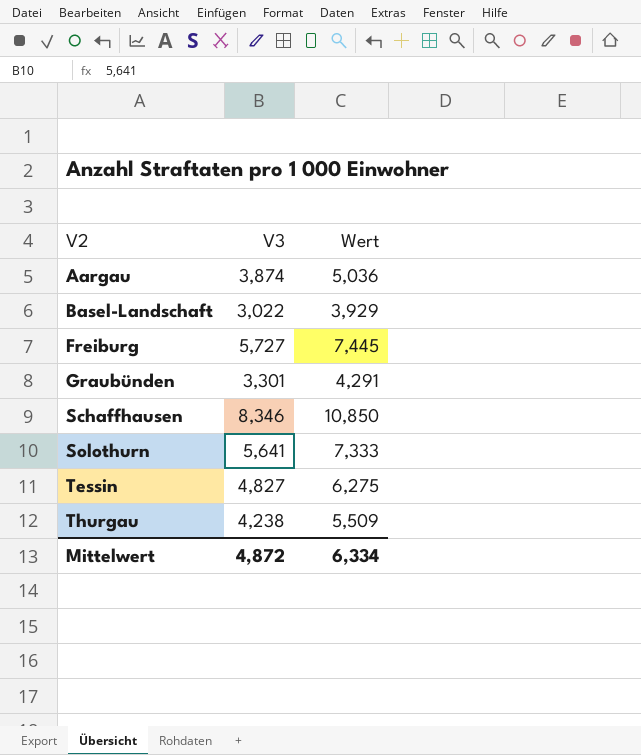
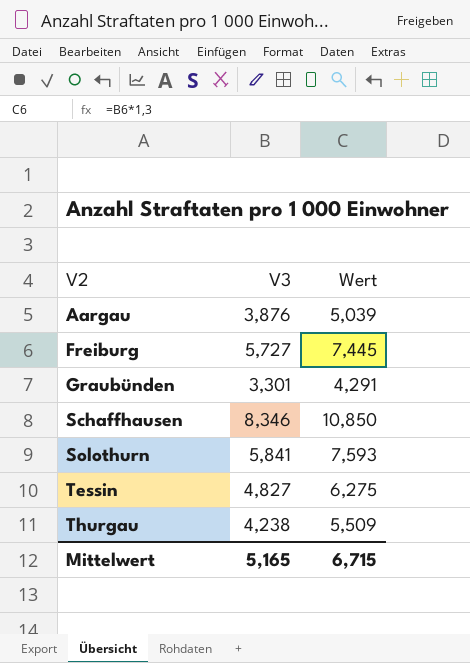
row Basel-Landschaft: 3,022 | 3,929 -> none
Aargau | V3: 3,874 -> 3,876
Aargau | Wert: 5,036 -> 5,039
Solothurn | V3: 5,641 -> 5,841
Solothurn | Wert: 7,333 -> 7,593
Mittelwert | V3: 4,872 -> 5,165
Mittelwert | Wert: 6,334 -> 6,715

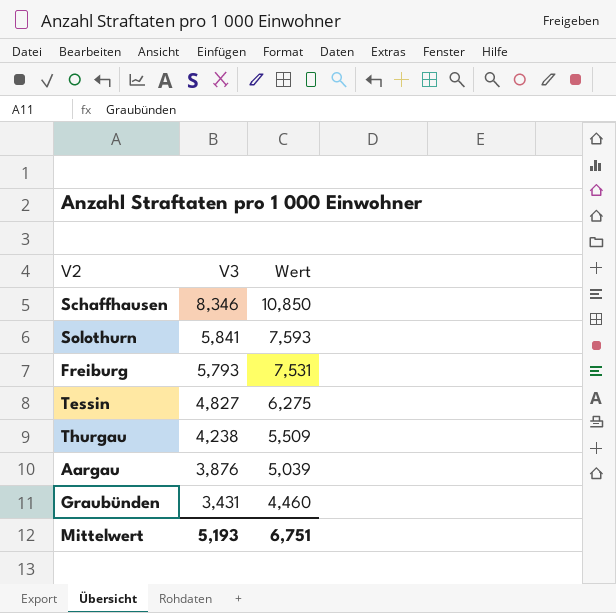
row order: V2 ascending -> V3 descending
Freiburg | V3: 5,727 -> 5,793
Freiburg | Wert: 7,445 -> 7,531
Graubünden | V3: 3,301 -> 3,431
Graubünden | Wert: 4,291 -> 4,460
Mittelwert | V3: 5,165 -> 5,193
Mittelwert | Wert: 6,715 -> 6,751

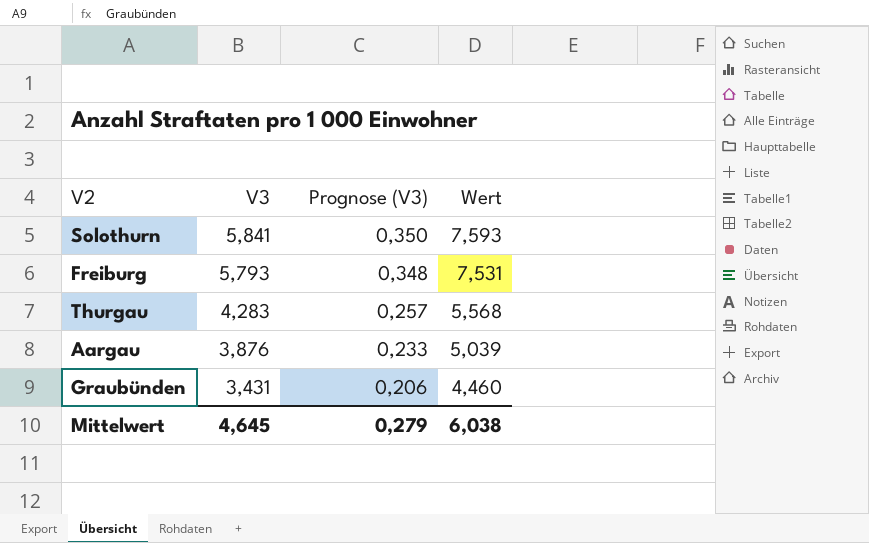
column Prognose (V3) | formula: none -> [V3] * 0,06
row Schaffhausen: 8,346 | 10,850 -> none
row Tessin: 4,827 | 6,275 -> none
Thurgau | V3: 4,238 -> 4,283
Thurgau | Wert: 5,509 -> 5,568
Mittelwert | V3: 5,193 -> 4,645
Mittelwert | Wert: 6,751 -> 6,038

